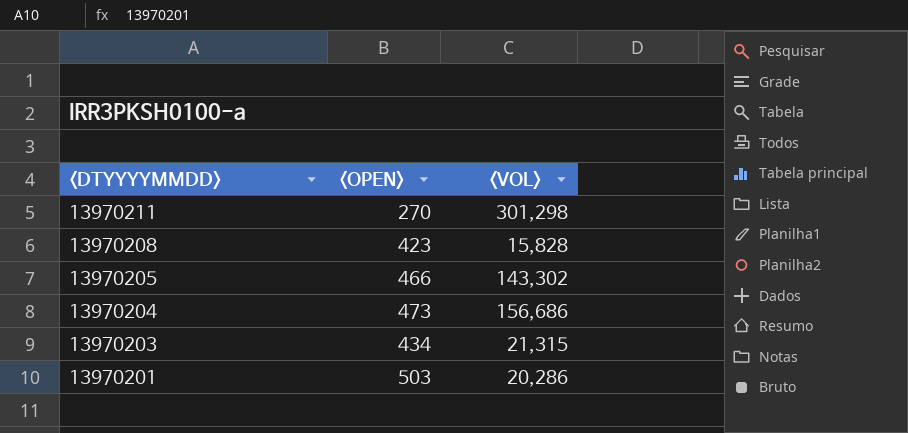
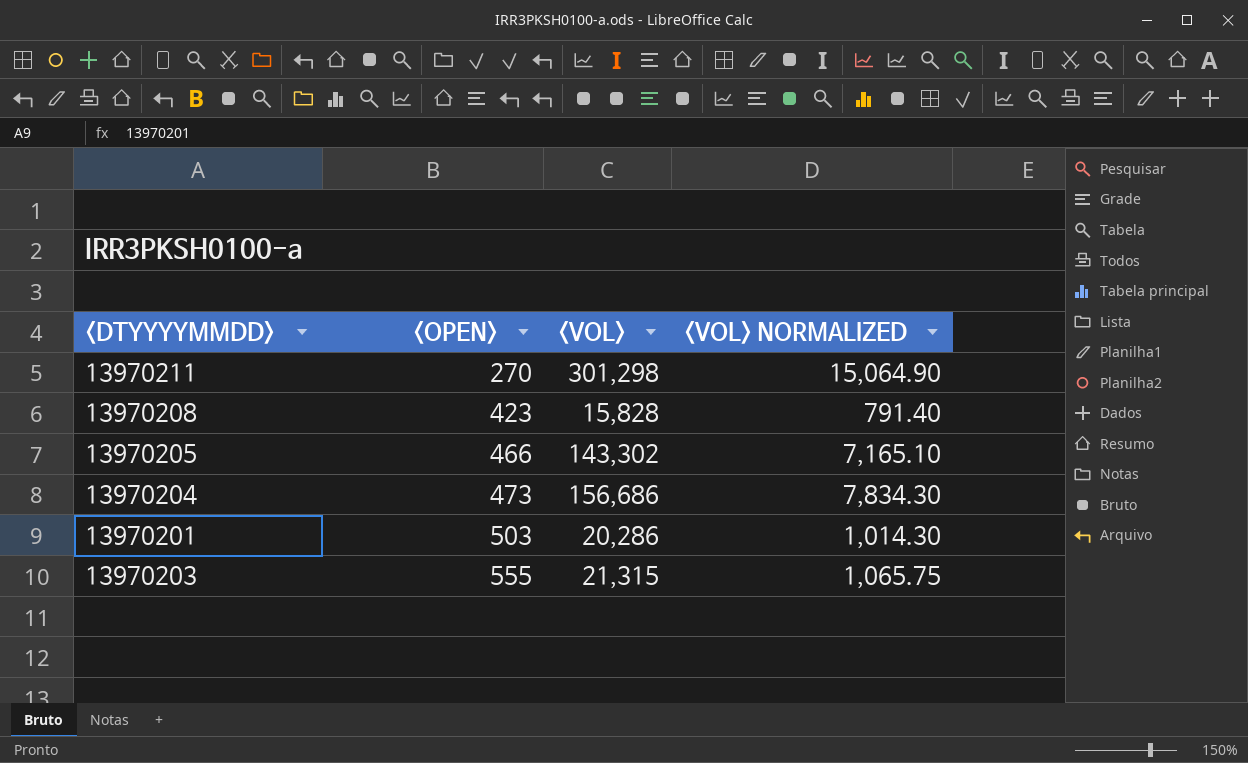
row order: <DTYYYYMMDD> descending -> <OPEN> ascending
column <VOL> NORMALIZED | formula: none -> [<VOL>] * 0.05
13970203 | <OPEN>: 434 -> 555

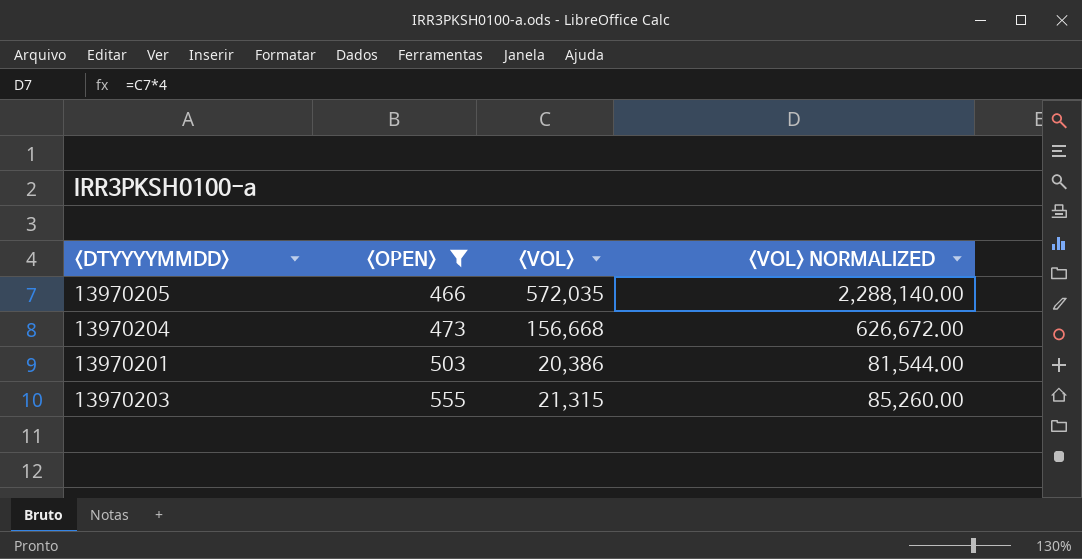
filter: none -> <OPEN> >= 466
column <VOL> NORMALIZED | formula: [<VOL>] * 0.05 -> [<VOL>] * 4
13970205 | <VOL>: 143,302 -> 572,035
13970204 | <VOL>: 156,686 -> 156,668
13970201 | <VOL>: 20,286 -> 20,386

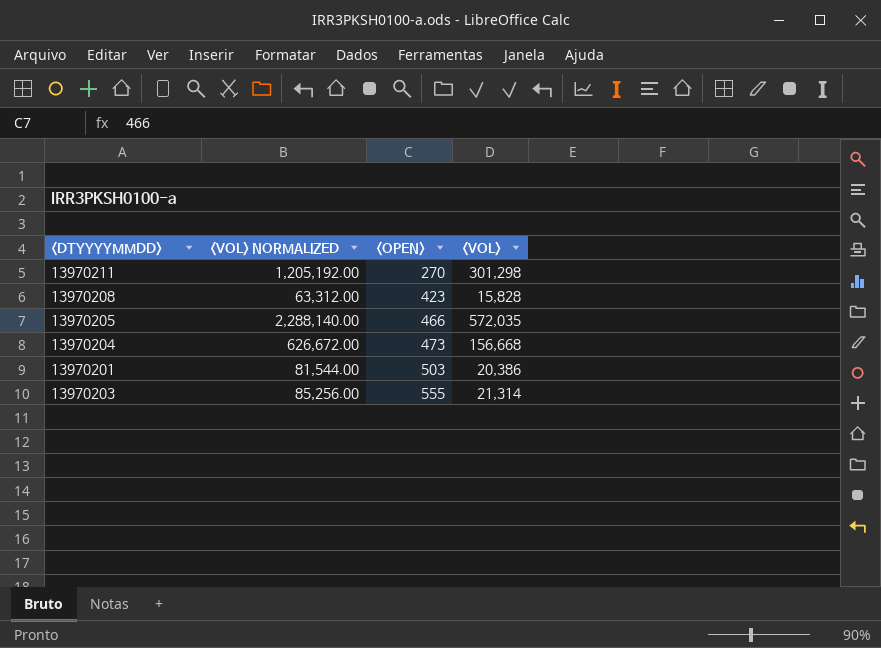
filter: <OPEN> >= 466 -> none
column <VOL> NORMALIZED | position: 4 -> 2
13970203 | <VOL> NORMALIZED: 85,260.00 -> 85,256.00
13970203 | <VOL>: 21,315 -> 21,314

